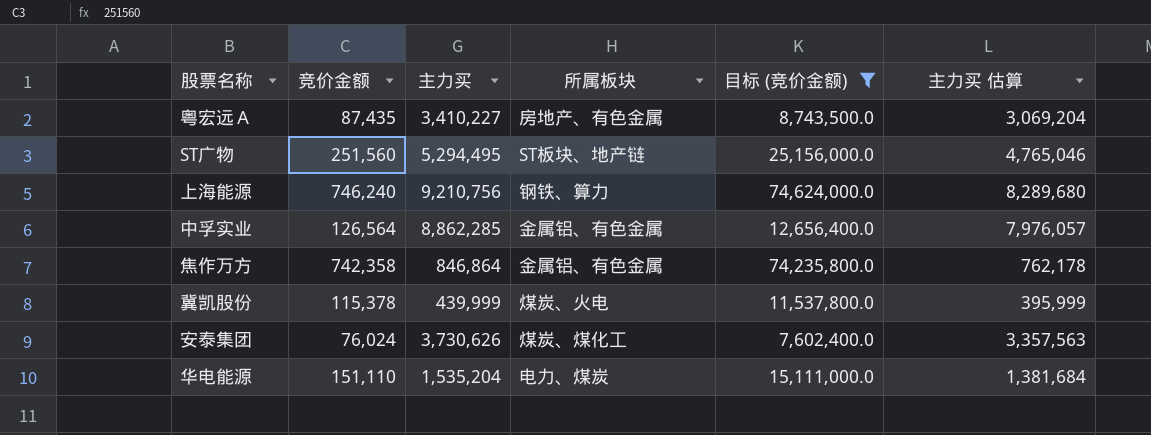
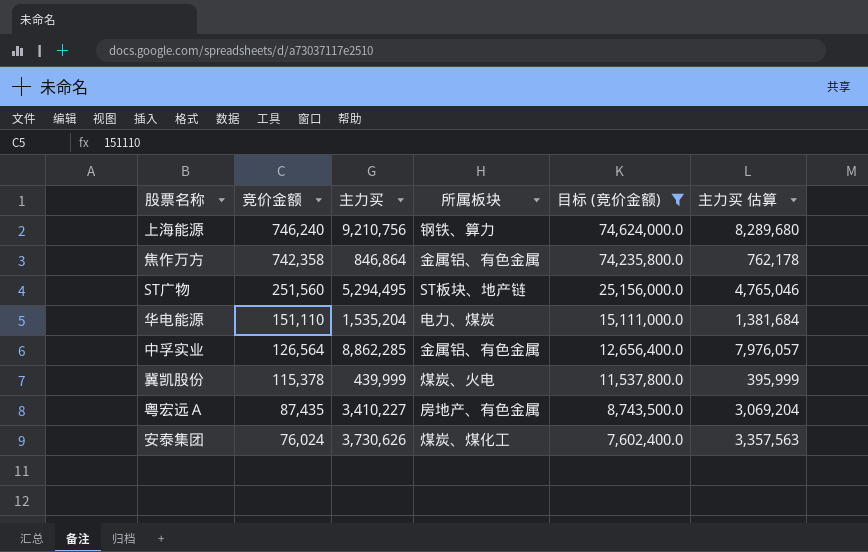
row order: none -> 竞价金额 descending

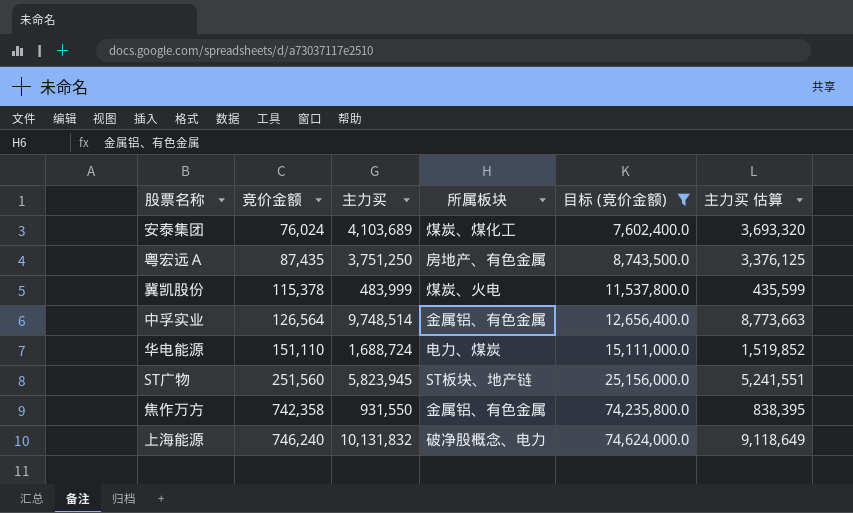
row order: 竞价金额 descending -> 竞价金额 ascending
安泰集团 | 主力买: 3,730,626 -> 4,103,689
安泰集团 | 主力买 估算: 3,357,563 -> 3,693,320
粤宏远Ａ | 主力买: 3,410,227 -> 3,751,250
粤宏远Ａ | 主力买 估算: 3,069,204 -> 3,376,125
冀凯股份 | 主力买: 439,999 -> 483,999
冀凯股份 | 主力买 估算: 395,999 -> 435,599
中孚实业 | 主力买: 8,862,285 -> 9,748,514
中孚实业 | 主力买 估算: 7,976,057 -> 8,773,663
华电能源 | 主力买: 1,535,204 -> 1,688,724
华电能源 | 主力买 估算: 1,381,684 -> 1,519,852
ST广物 | 主力买: 5,294,495 -> 5,823,945
ST广物 | 主力买 估算: 4,765,046 -> 5,241,551
焦作万方 | 主力买: 846,864 -> 931,550
焦作万方 | 主力买 估算: 762,178 -> 838,395
上海能源 | 主力买: 9,210,756 -> 10,131,832
上海能源 | 所属板块: 钢铁、算力 -> 破净股概念、电力
上海能源 | 主力买 估算: 8,289,680 -> 9,118,649

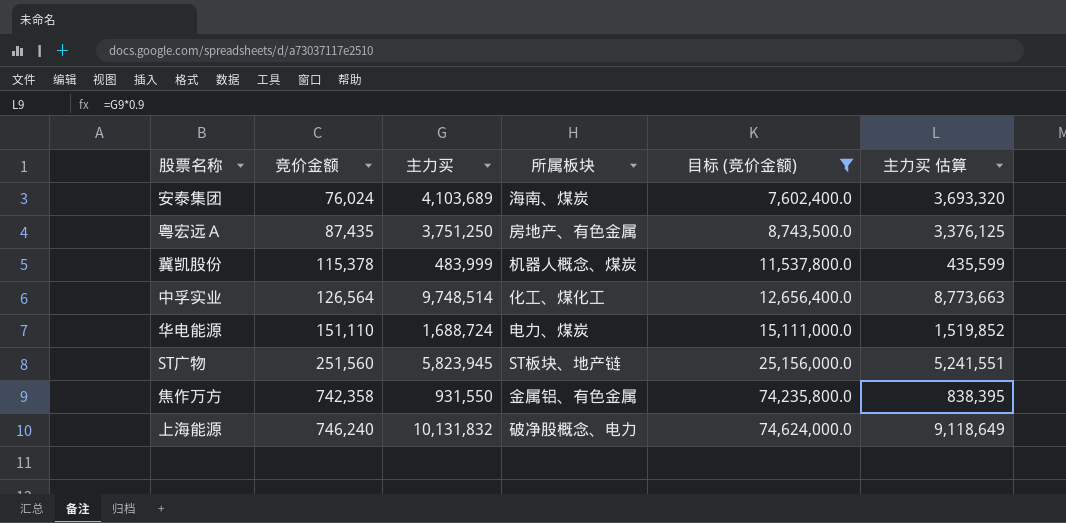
安泰集团 | 所属板块: 煤炭、煤化工 -> 海南、煤炭
冀凯股份 | 所属板块: 煤炭、火电 -> 机器人概念、煤炭
中孚实业 | 所属板块: 金属铝、有色金属 -> 化工、煤化工

